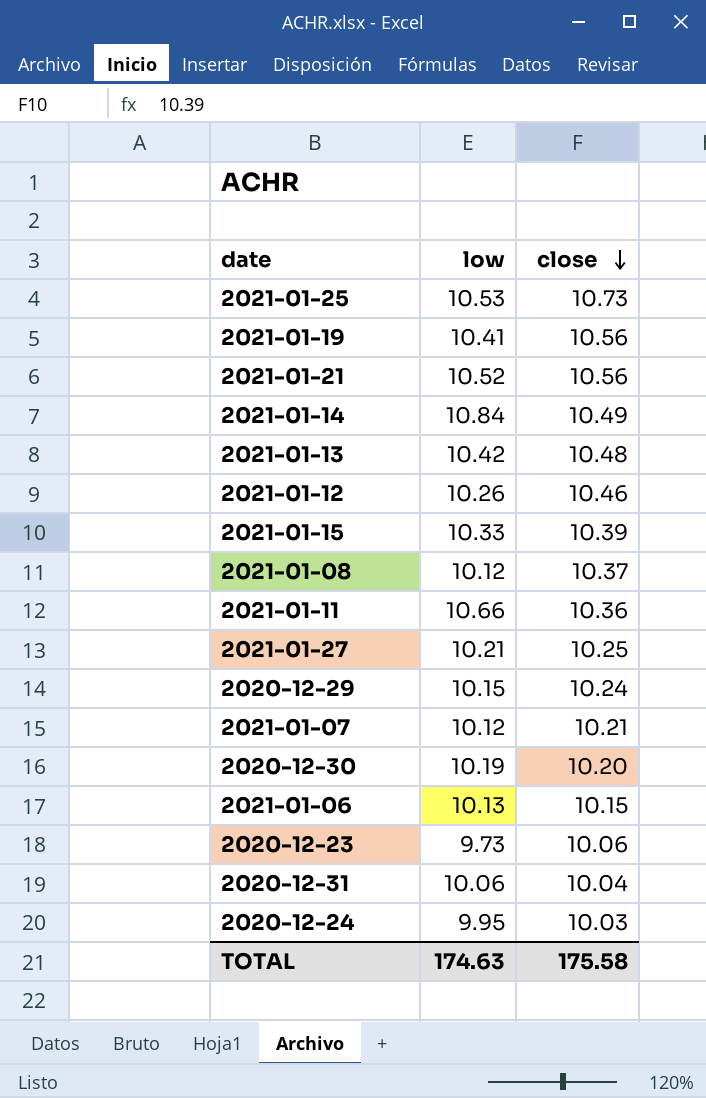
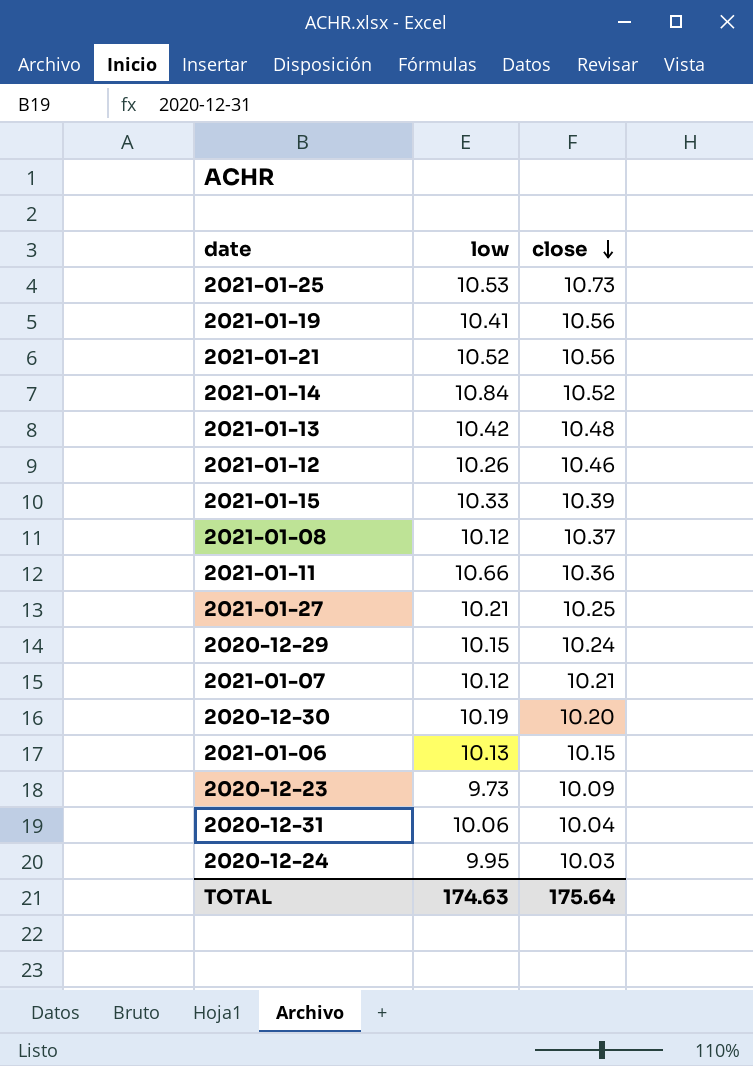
2021-01-14 | close: 10.49 -> 10.52
2020-12-23 | close: 10.06 -> 10.09
TOTAL | close: 175.58 -> 175.64

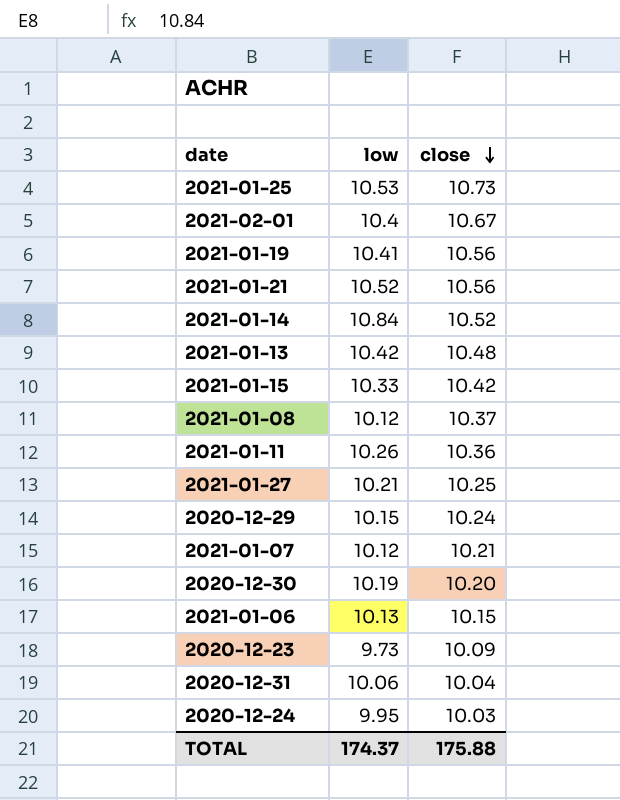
row 2021-01-12: 10.26 | 10.46 -> none
row 2021-02-01: none -> 10.4 | 10.67
2021-01-15 | close: 10.39 -> 10.42
2021-01-11 | low: 10.66 -> 10.26
TOTAL | low: 174.63 -> 174.37
TOTAL | close: 175.64 -> 175.88

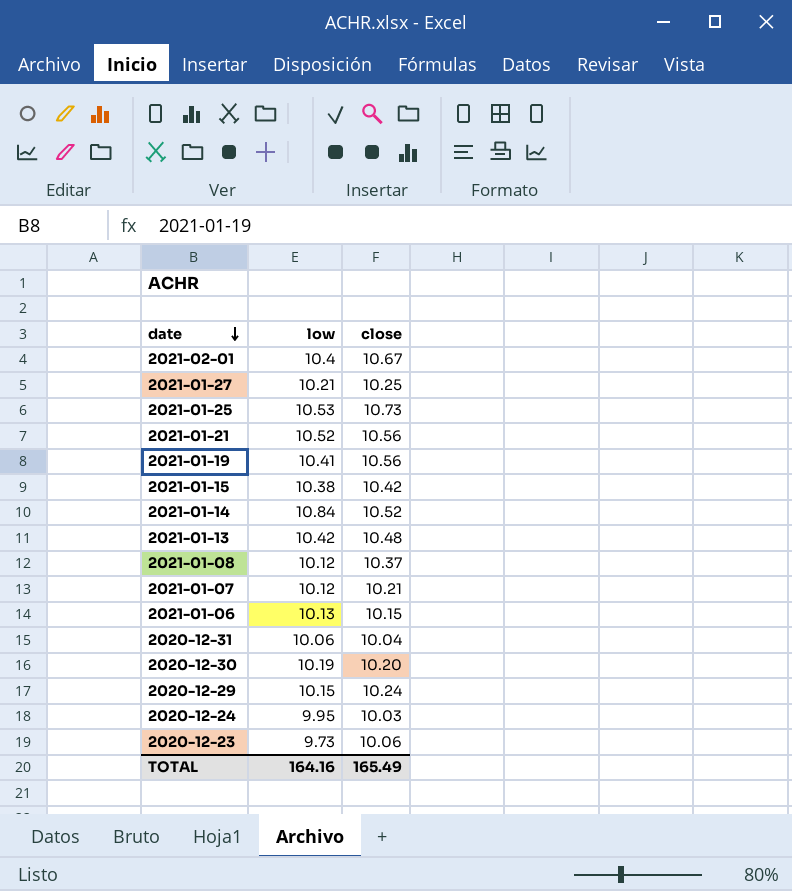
row order: close descending -> date descending
row 2021-01-11: 10.26 | 10.36 -> none
2021-01-15 | low: 10.33 -> 10.38
2020-12-23 | close: 10.09 -> 10.06
TOTAL | low: 174.37 -> 164.16
TOTAL | close: 175.88 -> 165.49

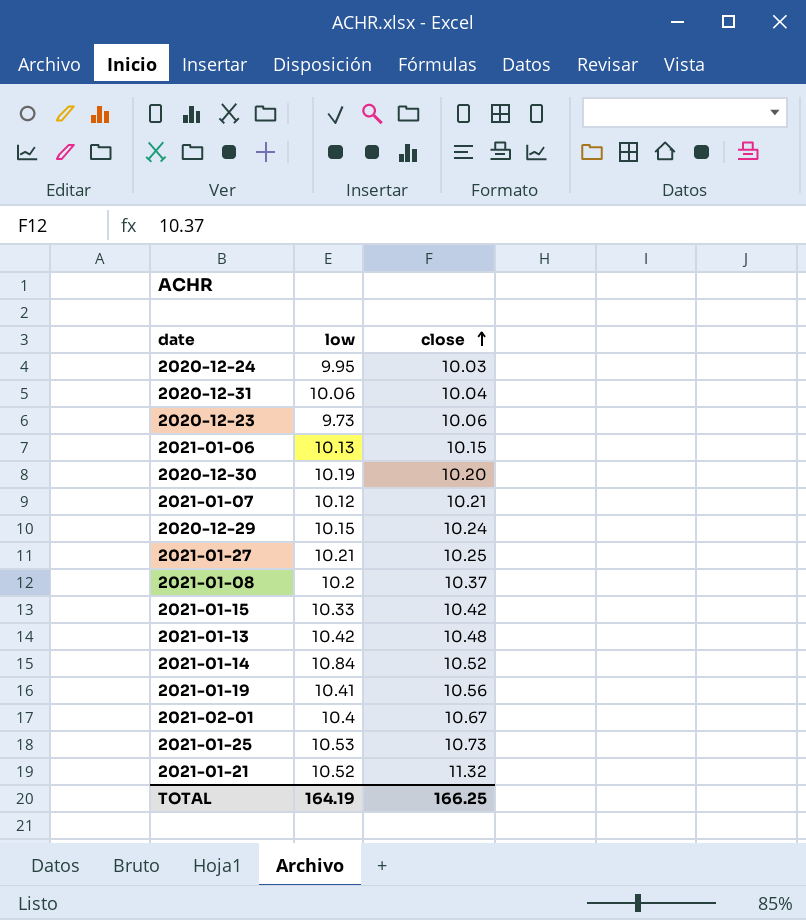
row order: date descending -> close ascending
2021-01-08 | low: 10.12 -> 10.2
2021-01-15 | low: 10.38 -> 10.33
2021-01-21 | close: 10.56 -> 11.32
TOTAL | low: 164.16 -> 164.19
TOTAL | close: 165.49 -> 166.25

